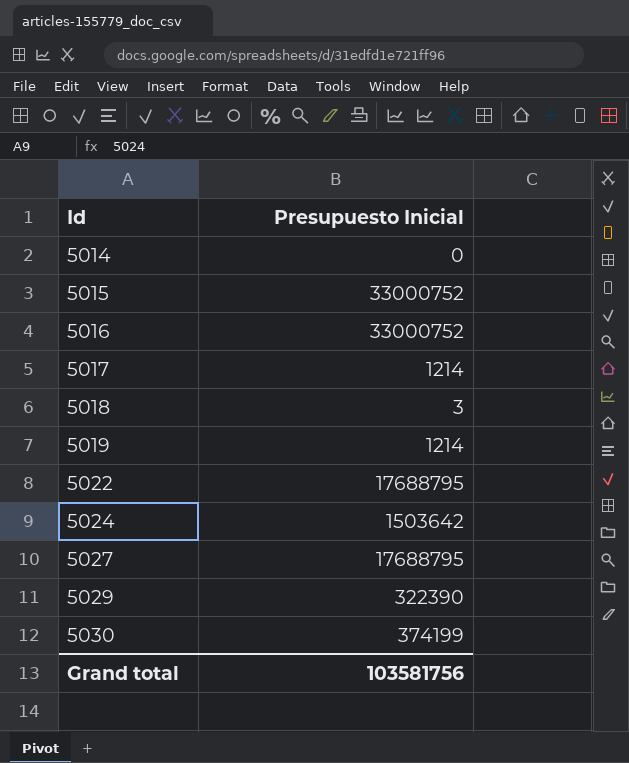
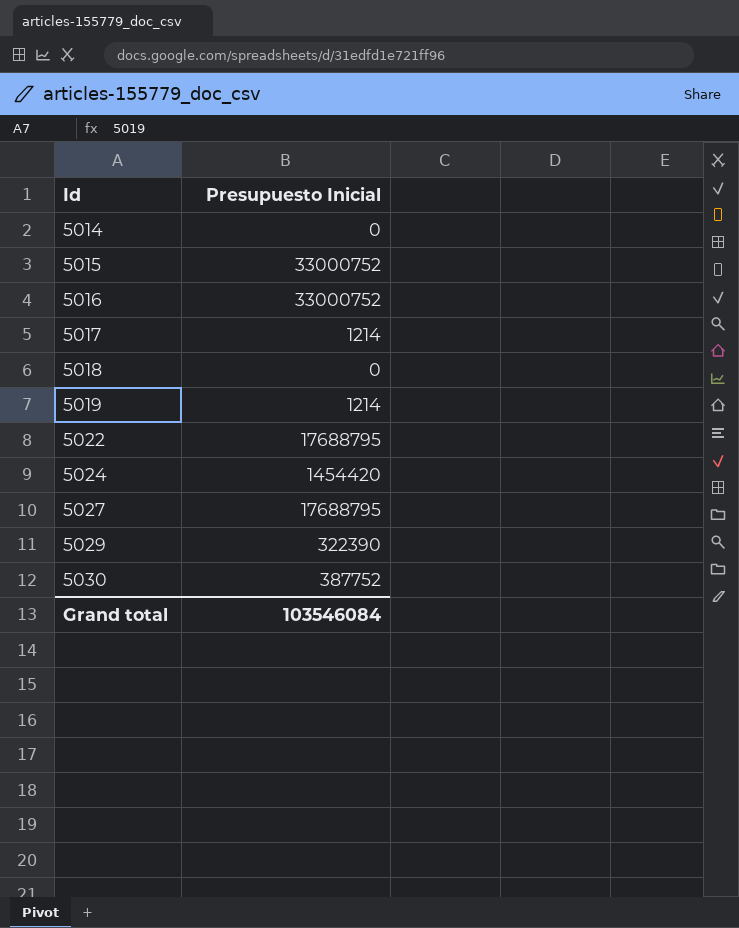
5018 | Presupuesto Inicial: 3 -> 0
5024 | Presupuesto Inicial: 1503642 -> 1454420
5030 | Presupuesto Inicial: 374199 -> 387752
Grand total | Presupuesto Inicial: 103581756 -> 103546084

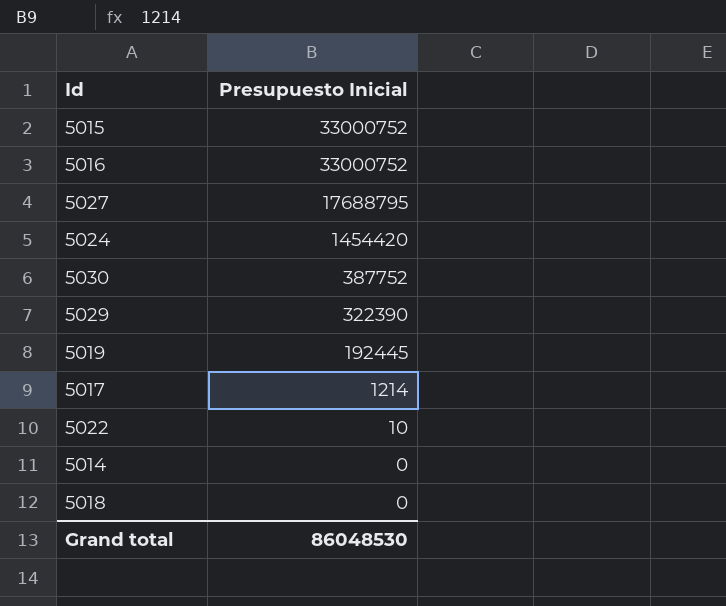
row order: Id ascending -> Presupuesto Inicial descending
5019 | Presupuesto Inicial: 1214 -> 192445
5022 | Presupuesto Inicial: 17688795 -> 10
Grand total | Presupuesto Inicial: 103546084 -> 86048530

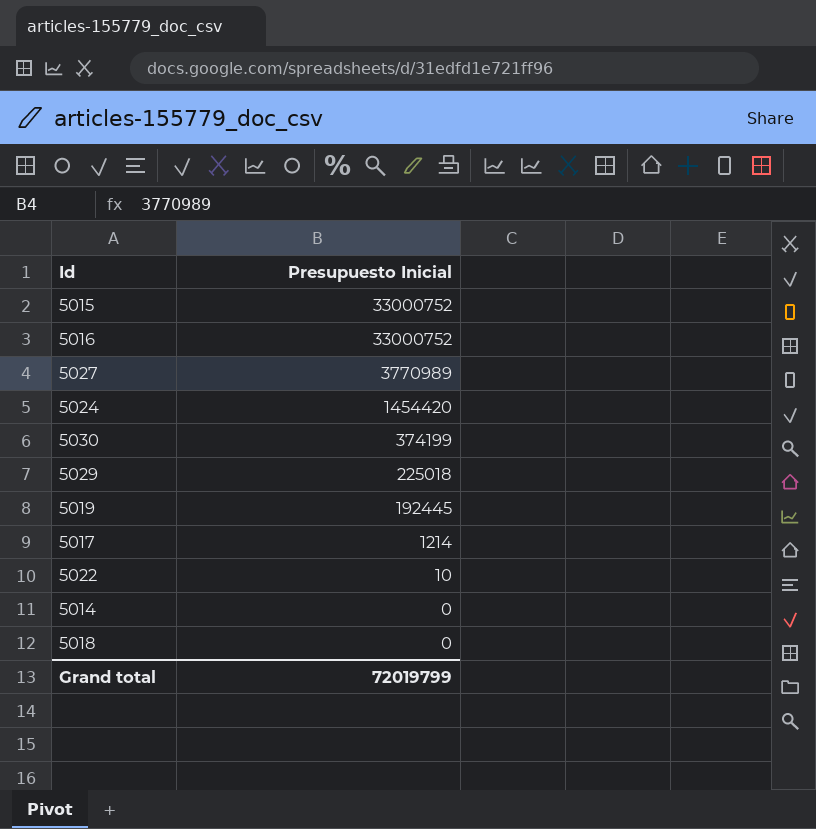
5027 | Presupuesto Inicial: 17688795 -> 3770989
5030 | Presupuesto Inicial: 387752 -> 374199
5029 | Presupuesto Inicial: 322390 -> 225018
Grand total | Presupuesto Inicial: 86048530 -> 72019799

